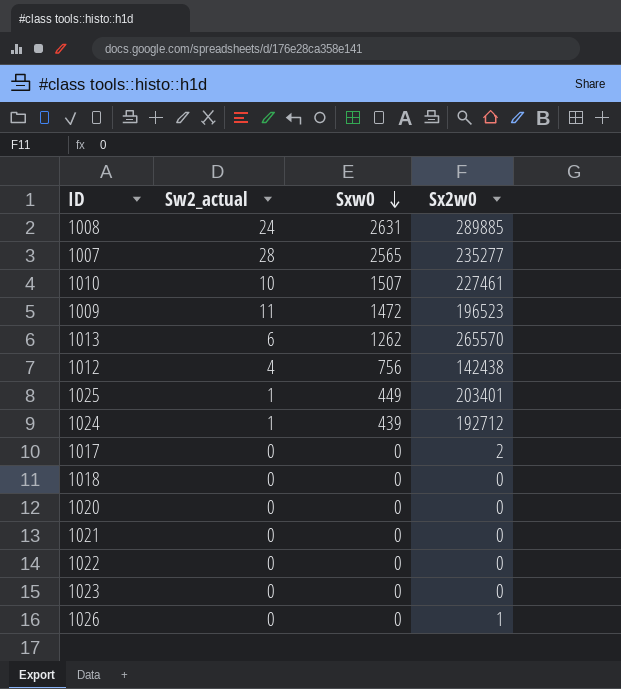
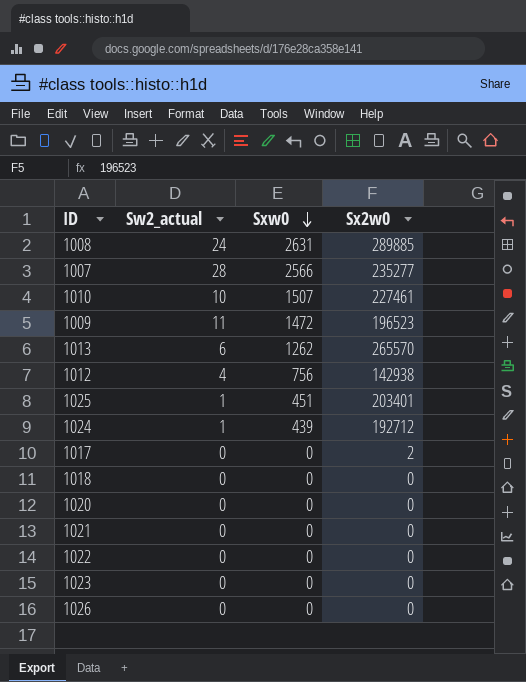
1007 | Sxw0: 2565 -> 2566
1012 | Sx2w0: 142438 -> 142938
1025 | Sxw0: 449 -> 451
1026 | Sx2w0: 1 -> 0

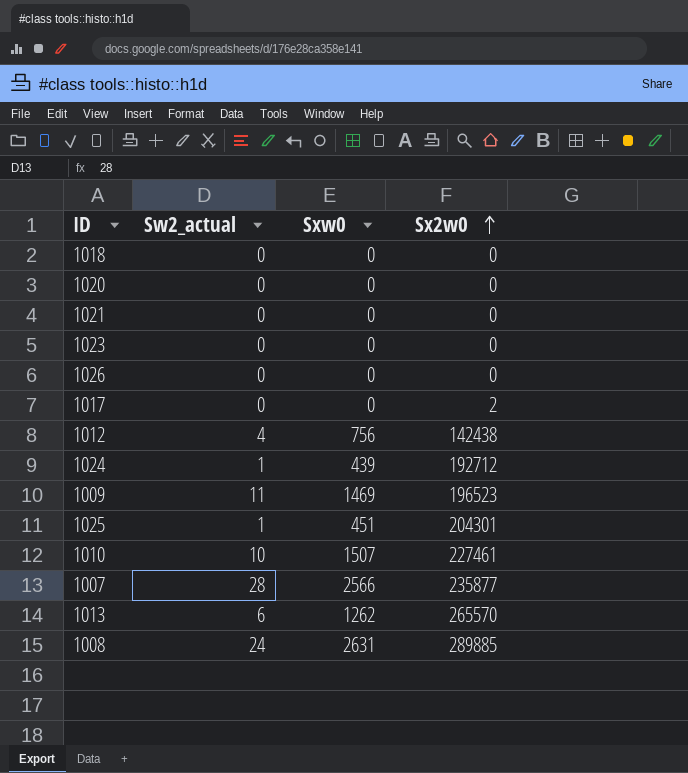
row order: Sxw0 descending -> Sx2w0 ascending
row 1022: 0 | 0 | 0 -> none
1012 | Sx2w0: 142938 -> 142438
1009 | Sxw0: 1472 -> 1469
1025 | Sx2w0: 203401 -> 204301
1007 | Sx2w0: 235277 -> 235877

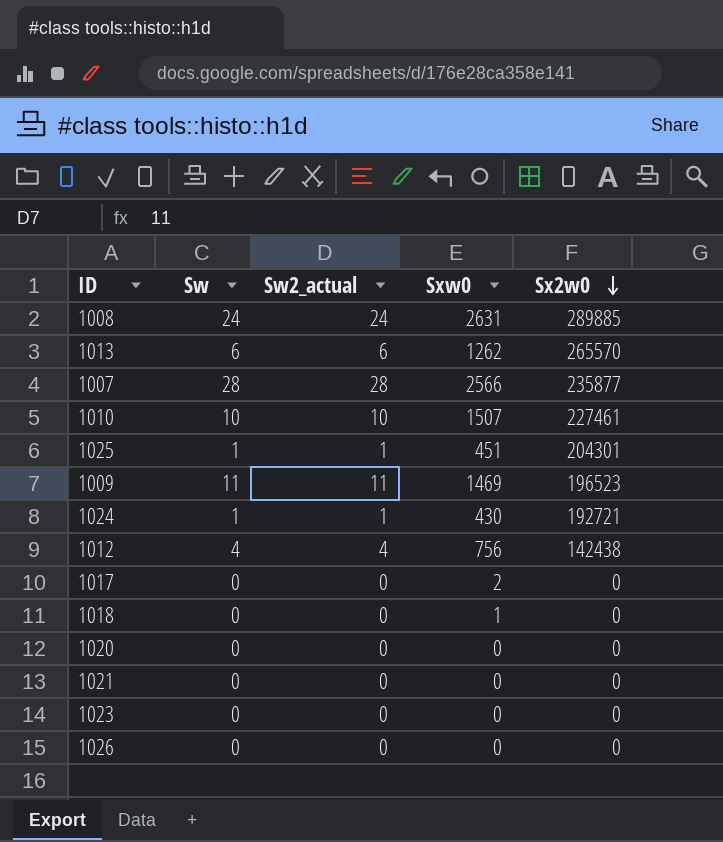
row order: Sx2w0 ascending -> Sx2w0 descending
column Sw | position: none -> 2
1024 | Sxw0: 439 -> 430
1024 | Sx2w0: 192712 -> 192721
1017 | Sxw0: 0 -> 2
1017 | Sx2w0: 2 -> 0
1018 | Sxw0: 0 -> 1

